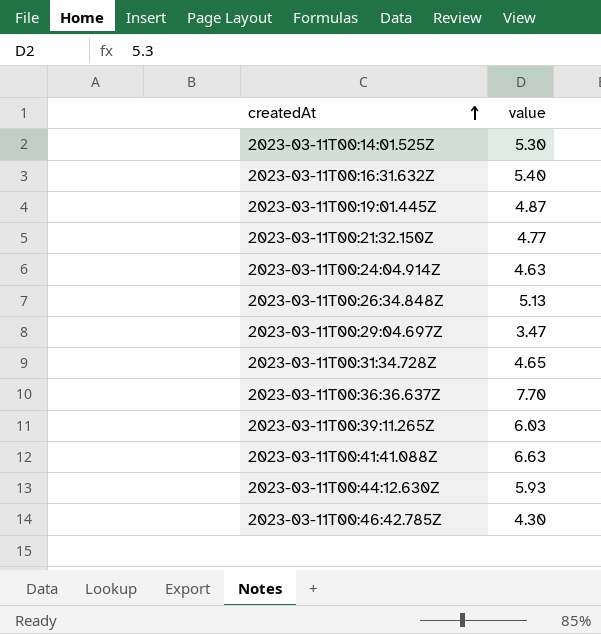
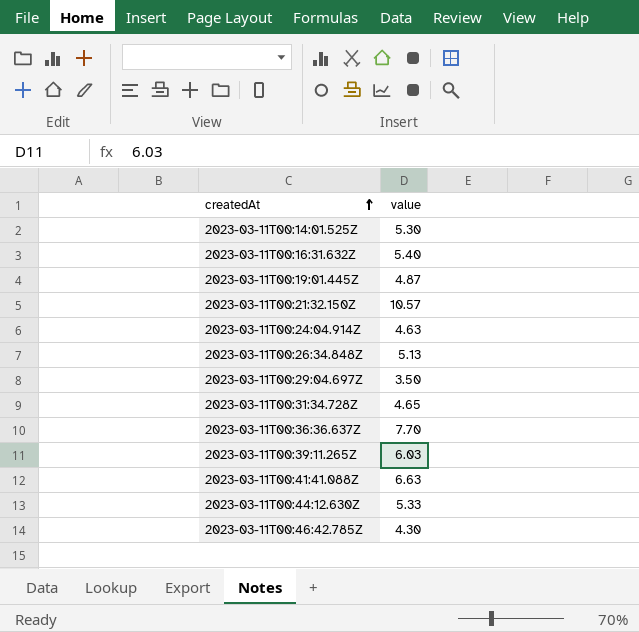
2023-03-11T00:21:32.150Z | value: 4.77 -> 10.57
2023-03-11T00:29:04.697Z | value: 3.47 -> 3.50
2023-03-11T00:44:12.630Z | value: 5.93 -> 5.33

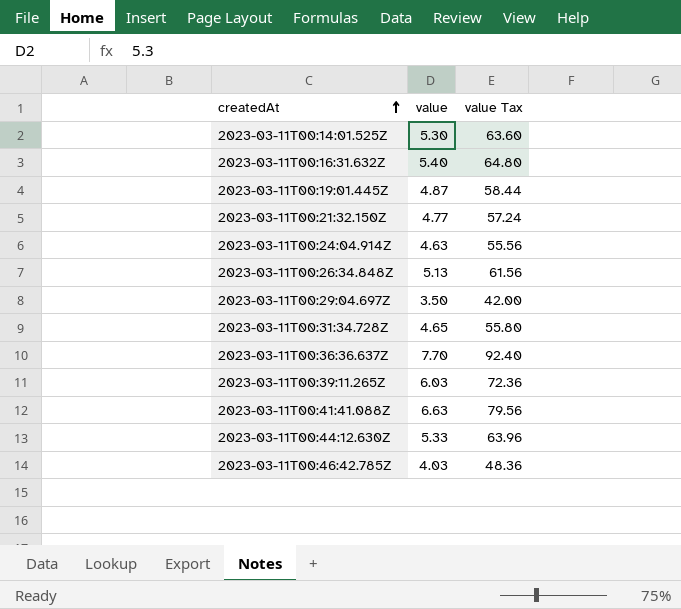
column value Tax | formula: none -> [value] * 12
2023-03-11T00:21:32.150Z | value: 10.57 -> 4.77
2023-03-11T00:46:42.785Z | value: 4.30 -> 4.03

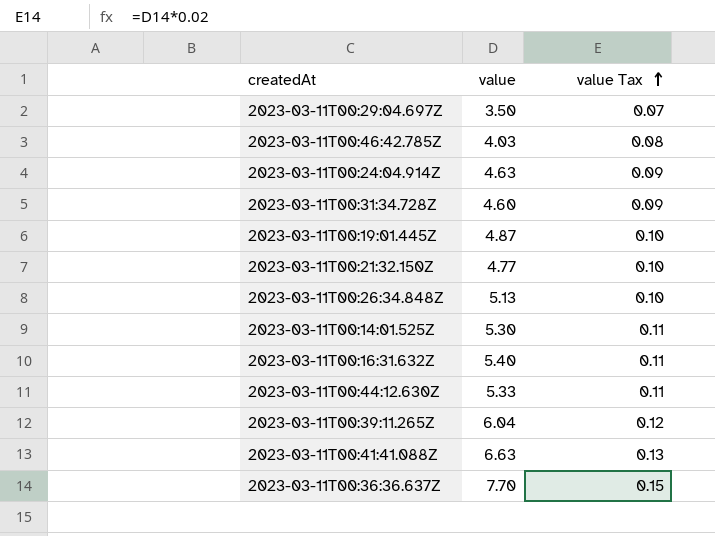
row order: createdAt ascending -> value Tax ascending
column value Tax | formula: [value] * 12 -> [value] * 0.02
2023-03-11T00:31:34.728Z | value: 4.65 -> 4.60
2023-03-11T00:39:11.265Z | value: 6.03 -> 6.04

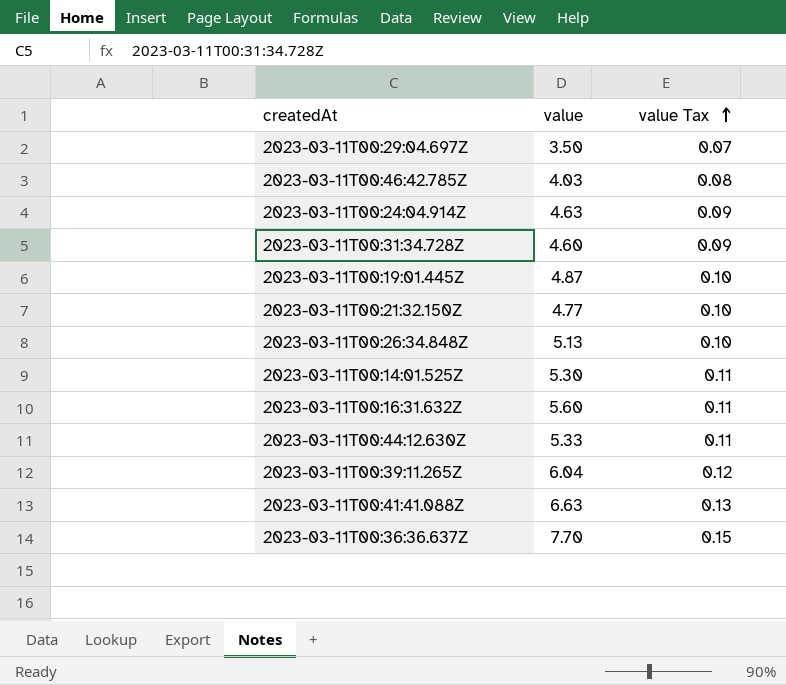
2023-03-11T00:16:31.632Z | value: 5.40 -> 5.60

